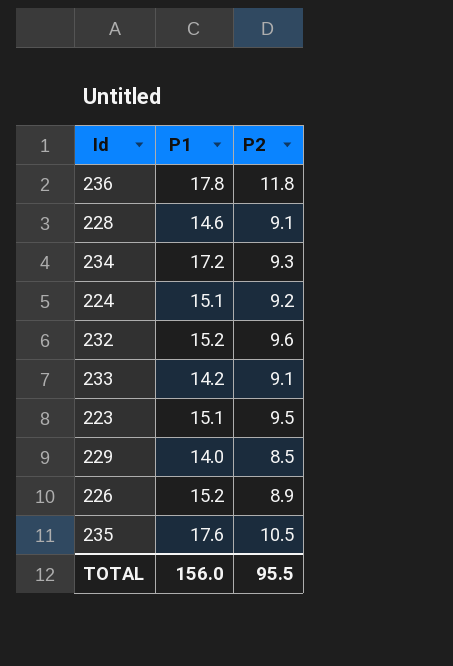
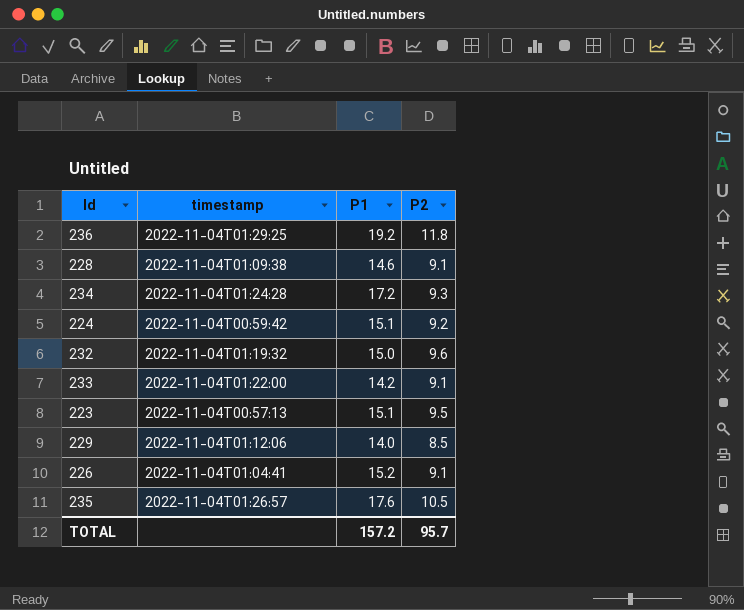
column timestamp | position: none -> 2
236 | P1: 17.8 -> 19.2
232 | P1: 15.2 -> 15.0
226 | P2: 8.9 -> 9.1
TOTAL | P1: 156.0 -> 157.2
TOTAL | P2: 95.5 -> 95.7

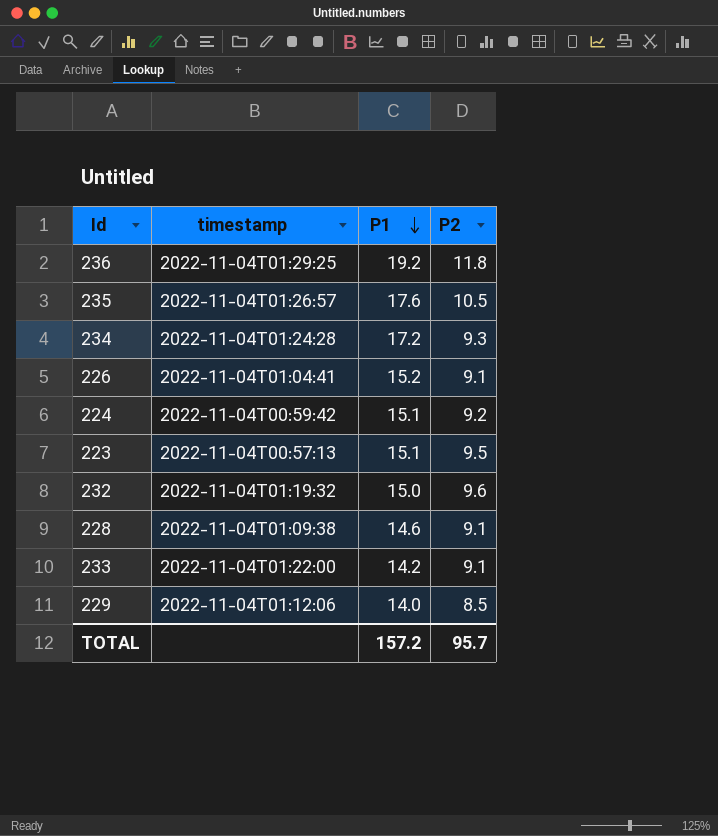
row order: none -> P1 descending

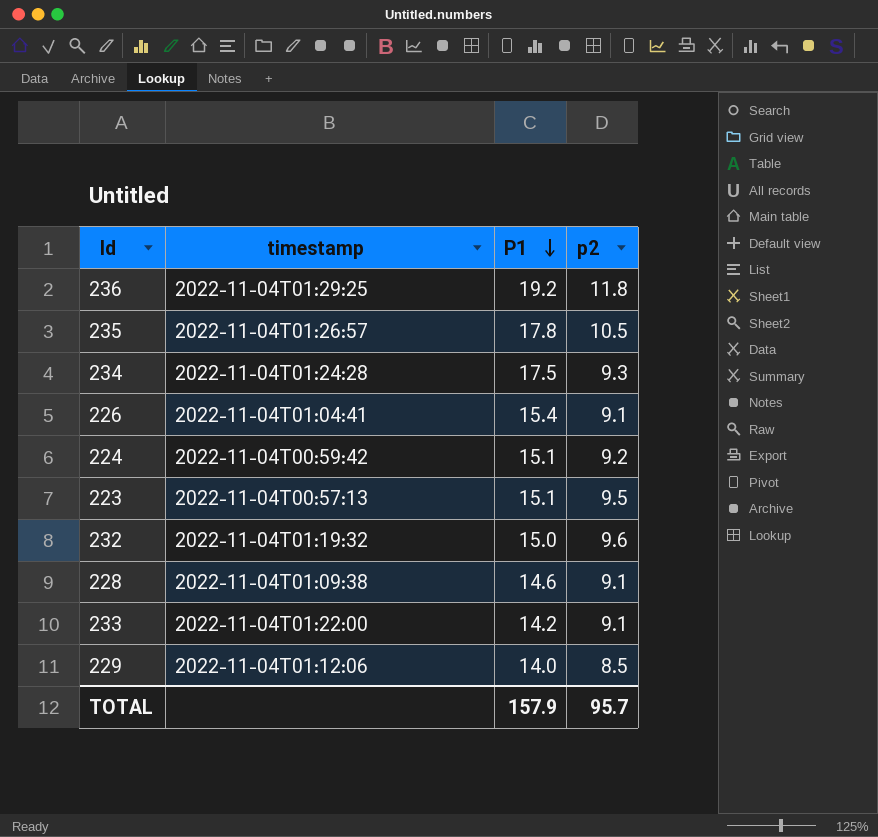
column name: P2 -> p2
235 | P1: 17.6 -> 17.8
234 | P1: 17.2 -> 17.5
226 | P1: 15.2 -> 15.4
TOTAL | P1: 157.2 -> 157.9

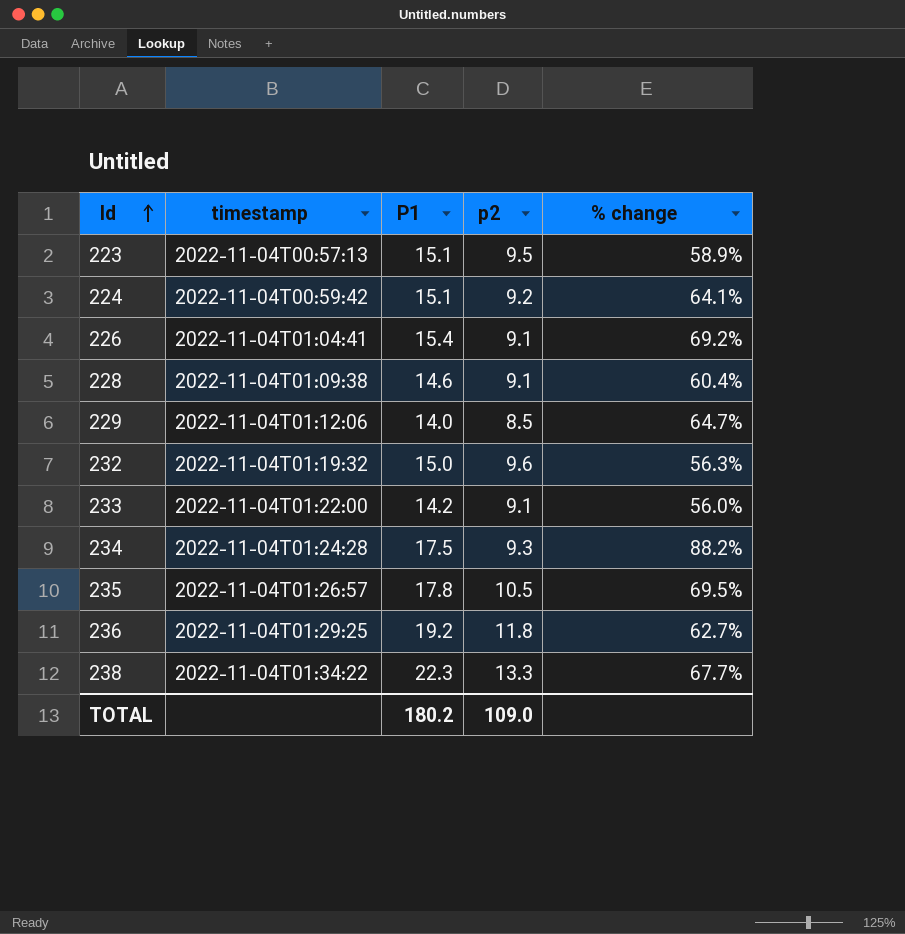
row order: P1 descending -> Id ascending
column % change | formula: none -> ([P1] - [p2]) / [p2]
row 238: none -> 2022-11-04T01:34:22 | 22.3 | 13.3 | 67.7%
TOTAL | P1: 157.9 -> 180.2
TOTAL | p2: 95.7 -> 109.0

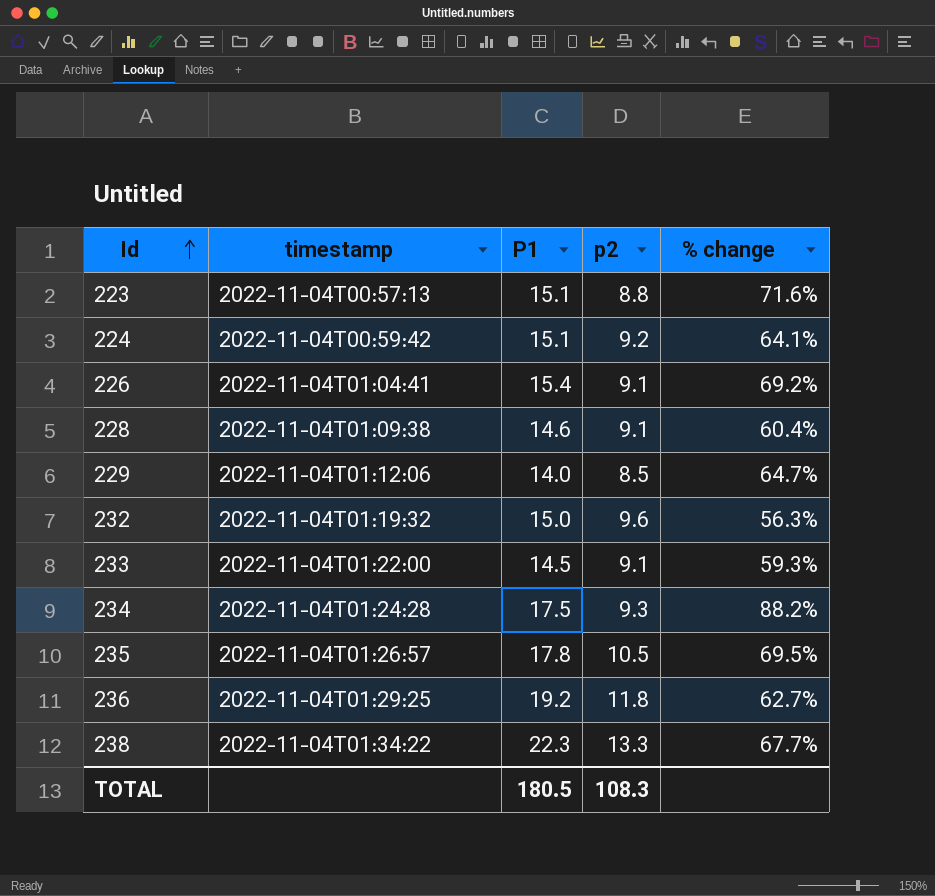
223 | p2: 9.5 -> 8.8
223 | % change: 58.9% -> 71.6%
233 | P1: 14.2 -> 14.5
233 | % change: 56.0% -> 59.3%
TOTAL | P1: 180.2 -> 180.5
TOTAL | p2: 109.0 -> 108.3

